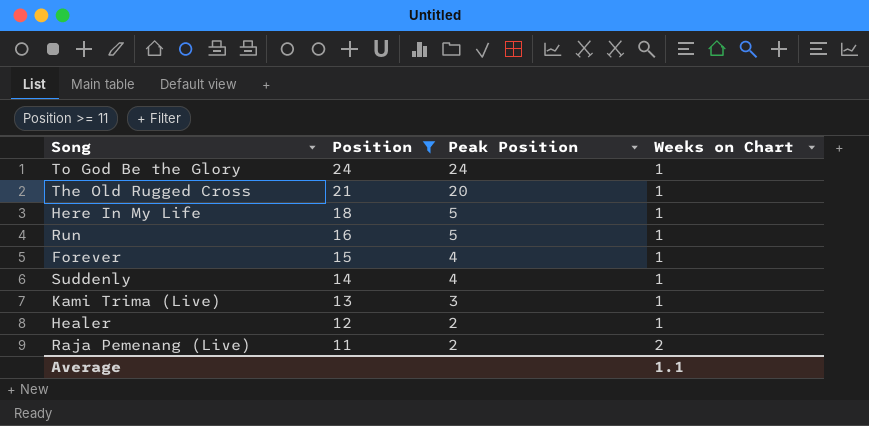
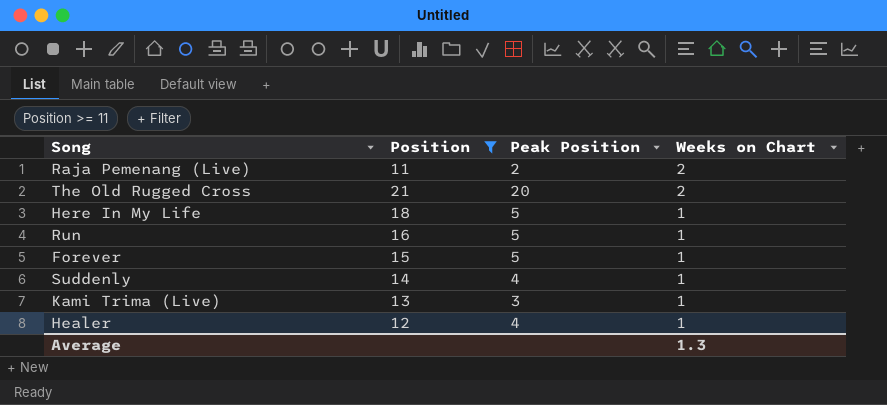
row order: Position descending -> Weeks on Chart descending
row To God Be the Glory: 24 | 24 | 1 -> none
The Old Rugged Cross | Weeks on Chart: 1 -> 2
Forever | Peak Position: 4 -> 5
Healer | Peak Position: 2 -> 4
Average | Weeks on Chart: 1.1 -> 1.3

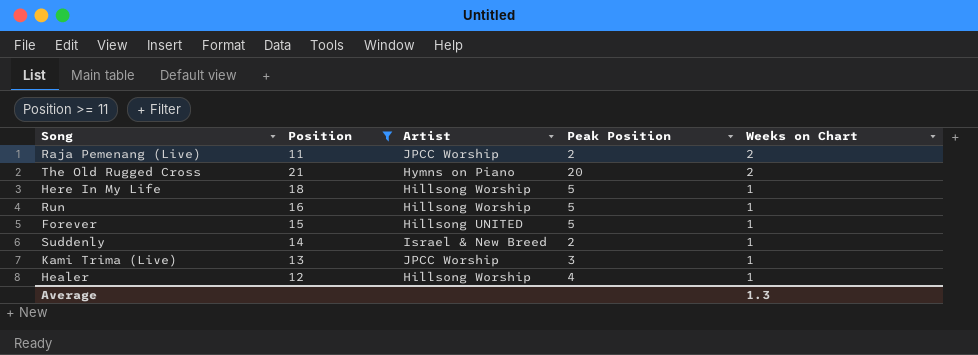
column Artist | position: none -> 3
Suddenly | Peak Position: 4 -> 2

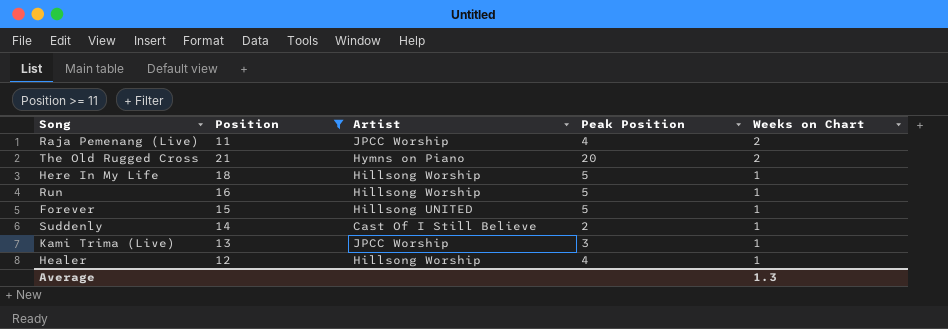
Raja Pemenang (Live) | Peak Position: 2 -> 4
Suddenly | Artist: Israel & New Breed -> Cast Of I Still Believe

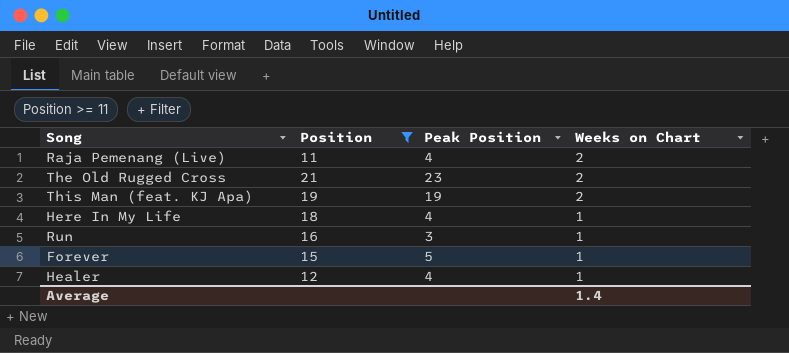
column Artist | position: 3 -> none
row Suddenly: 14 | Cast Of I Still Believe | 2 | 1 -> none
row Kami Trima (Live): 13 | JPCC Worship | 3 | 1 -> none
The Old Rugged Cross | Peak Position: 20 -> 23
row This Man (feat. KJ Apa): none -> 19 | 19 | 2
Here In My Life | Peak Position: 5 -> 4
Run | Peak Position: 5 -> 3
Average | Weeks on Chart: 1.3 -> 1.4

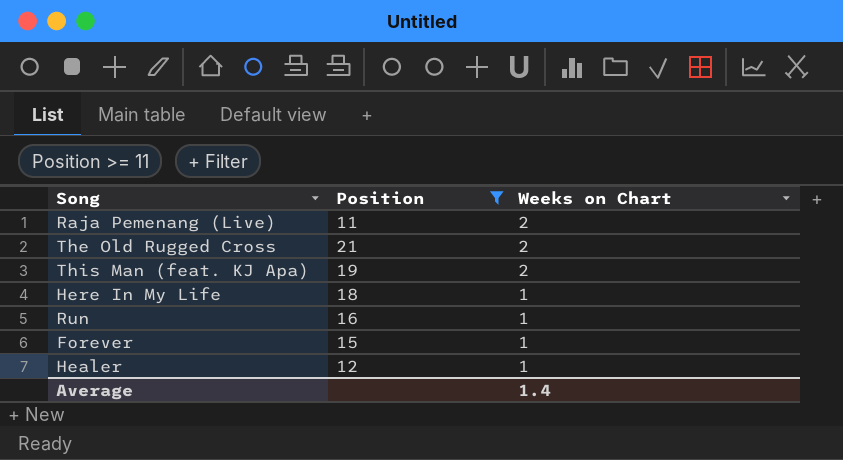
column Peak Position | position: 3 -> none

